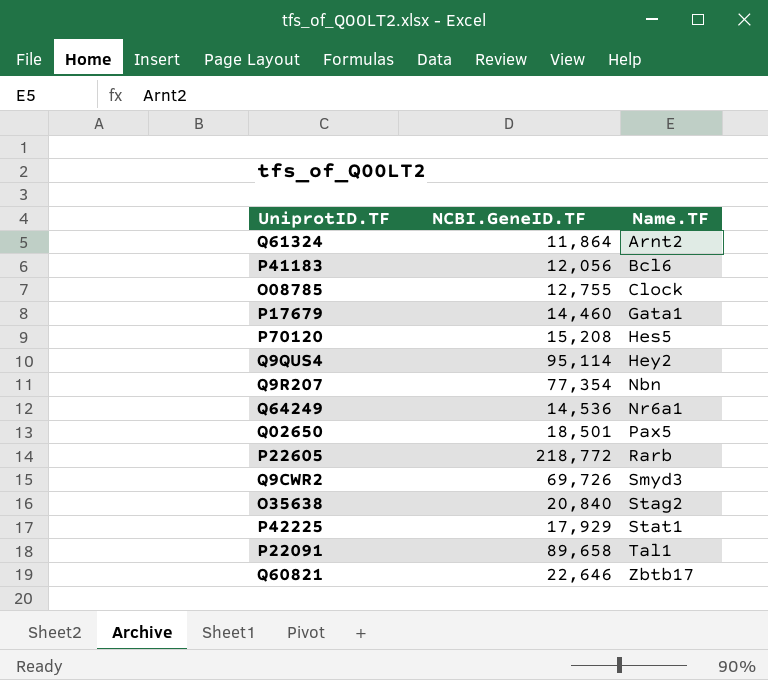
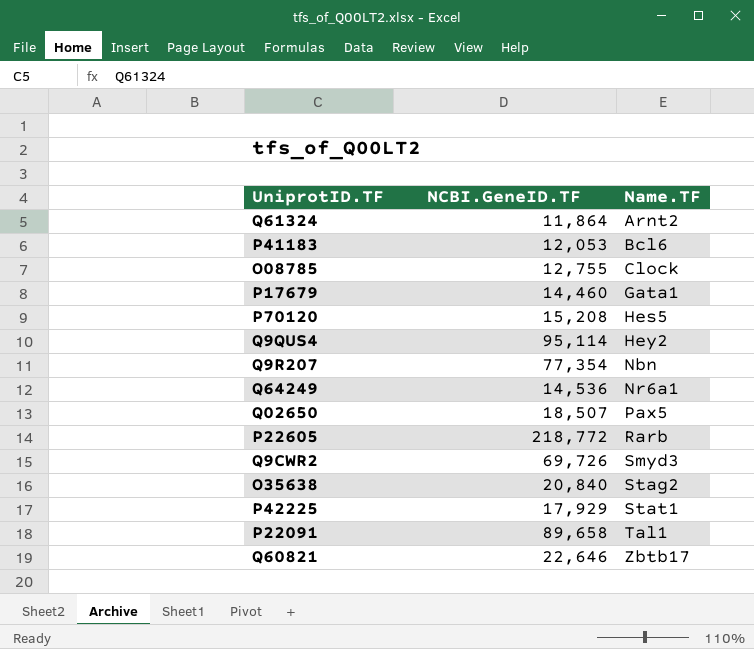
P41183 | NCBI.GeneID.TF: 12,056 -> 12,053
Q02650 | NCBI.GeneID.TF: 18,501 -> 18,507

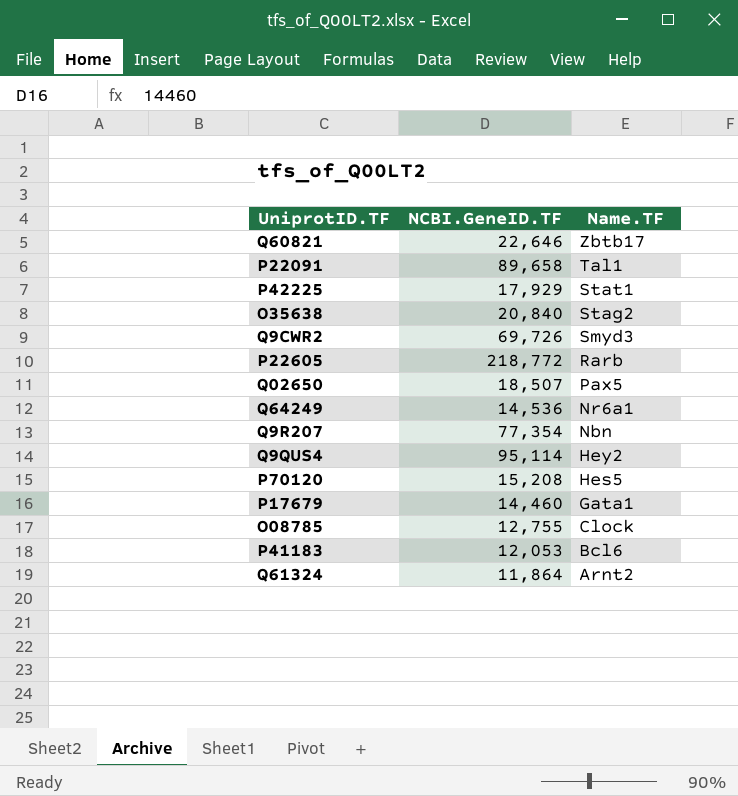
row order: Name.TF ascending -> Name.TF descending

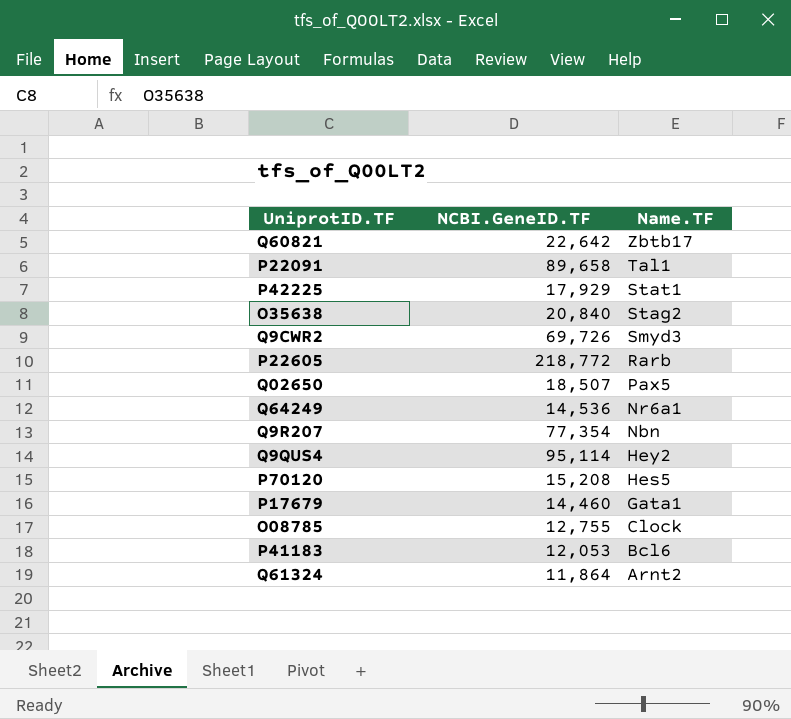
Q60821 | NCBI.GeneID.TF: 22,646 -> 22,642

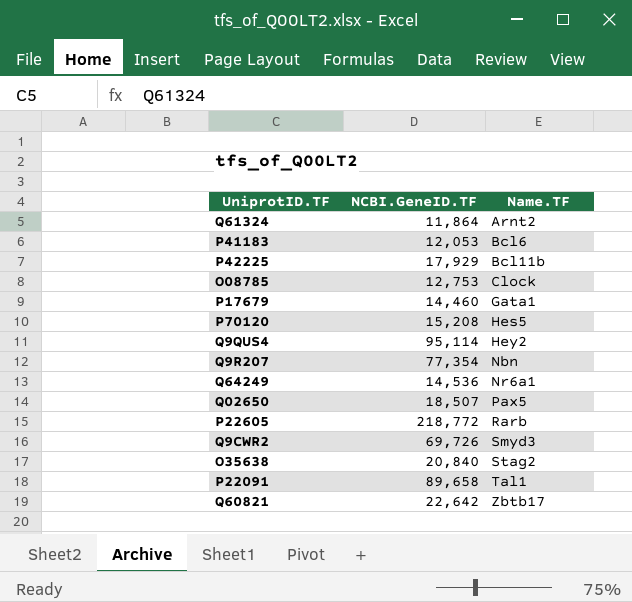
row order: Name.TF descending -> Name.TF ascending
P42225 | Name.TF: Stat1 -> Bcl11b
O08785 | NCBI.GeneID.TF: 12,755 -> 12,753

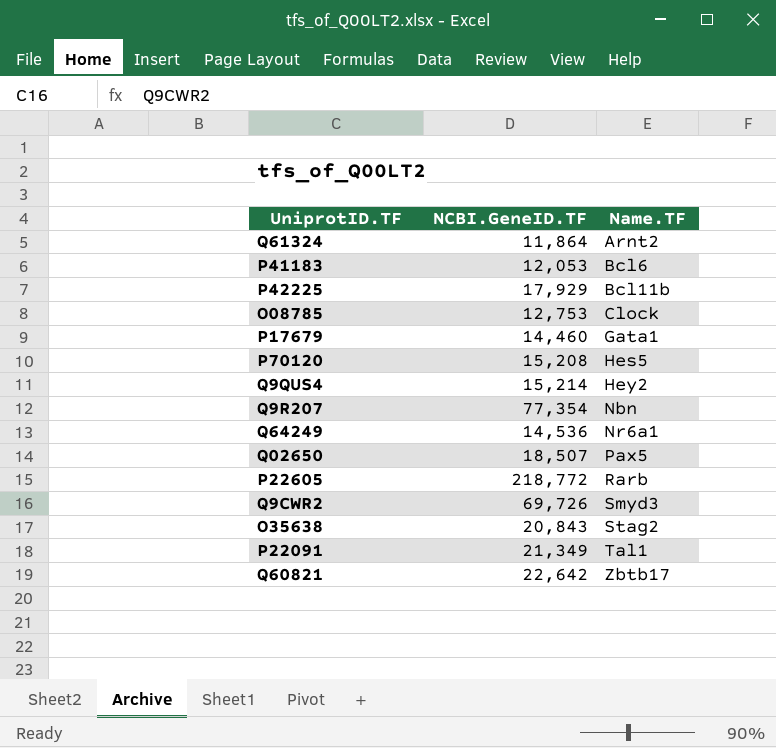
Q9QUS4 | NCBI.GeneID.TF: 95,114 -> 15,214
O35638 | NCBI.GeneID.TF: 20,840 -> 20,843
P22091 | NCBI.GeneID.TF: 89,658 -> 21,349

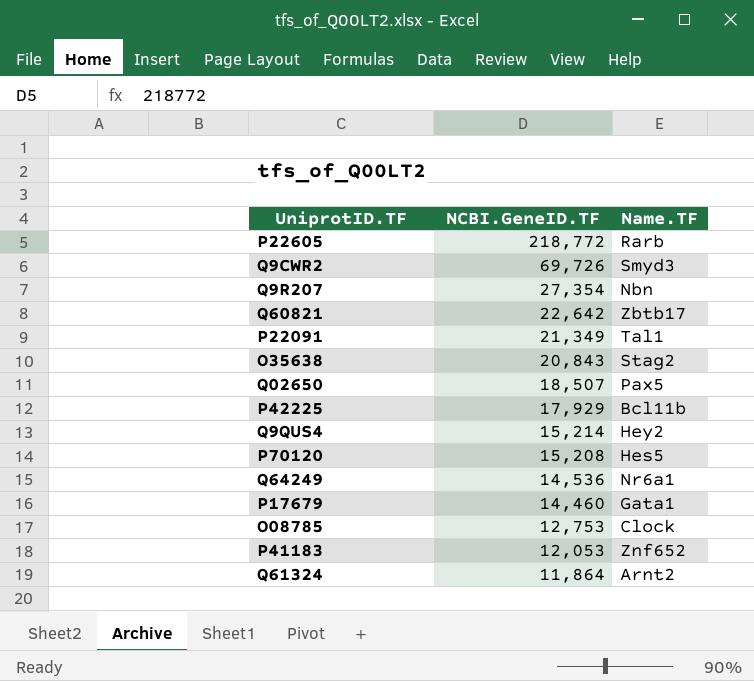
row order: Name.TF ascending -> NCBI.GeneID.TF descending
Q9R207 | NCBI.GeneID.TF: 77,354 -> 27,354
P41183 | Name.TF: Bcl6 -> Znf652

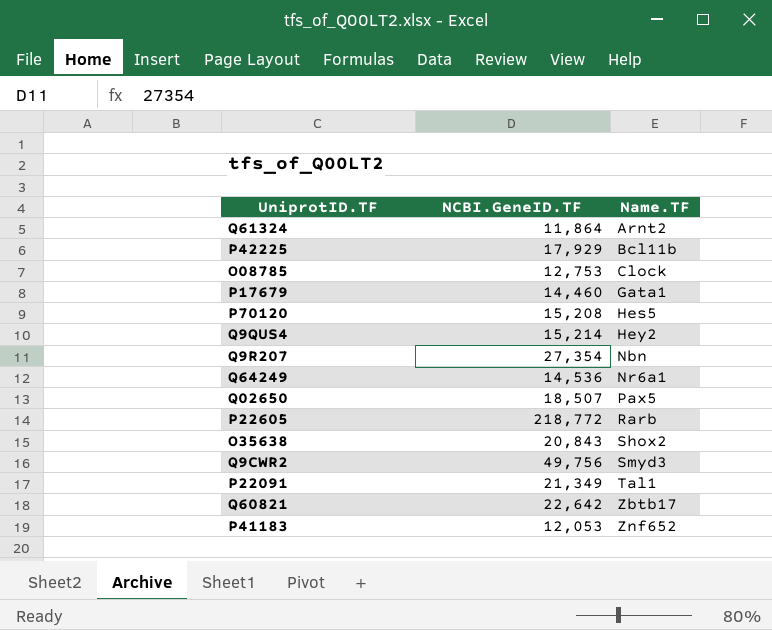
row order: NCBI.GeneID.TF descending -> Name.TF ascending
O35638 | Name.TF: Stag2 -> Shox2
Q9CWR2 | NCBI.GeneID.TF: 69,726 -> 49,756

